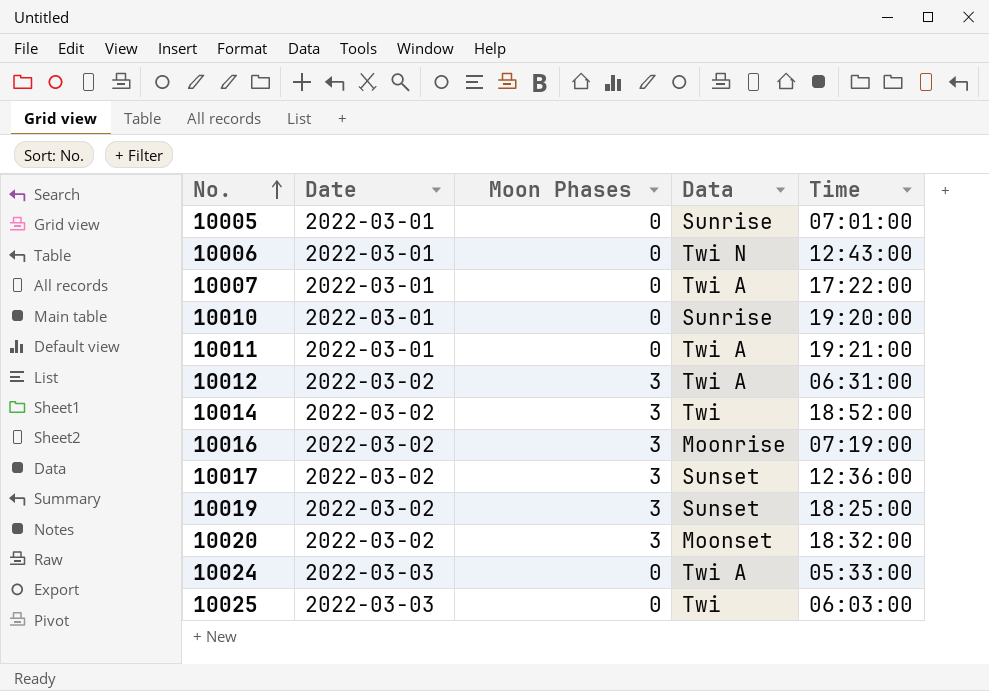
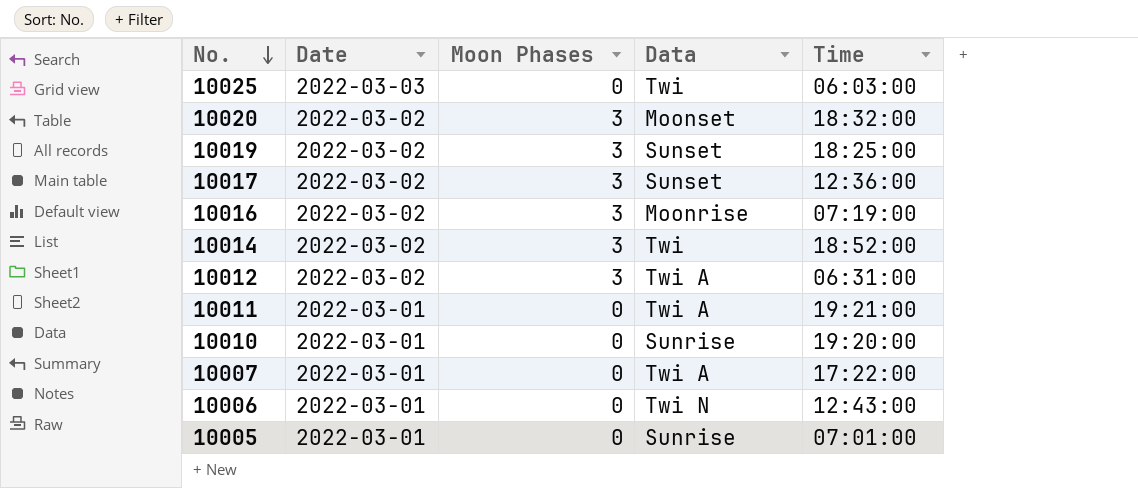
row order: No. ascending -> No. descending
row 10024: 2022-03-03 | 0 | Twi A | 05:33:00 -> none

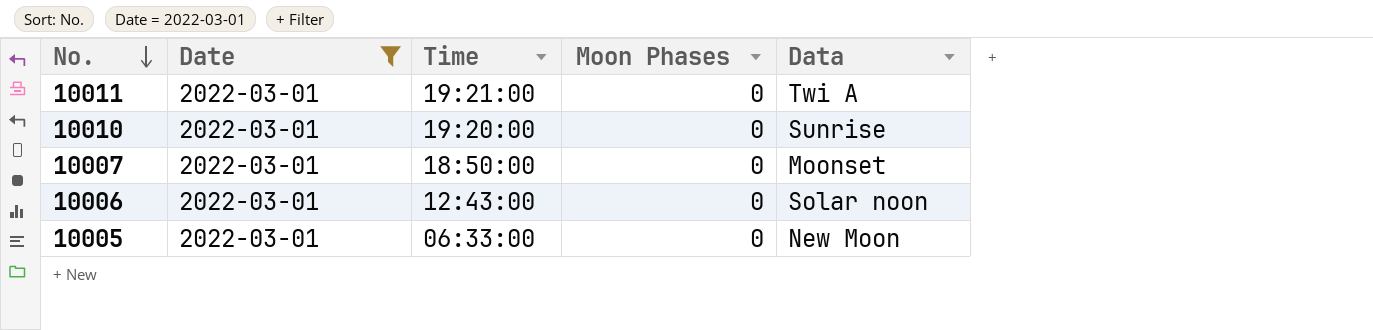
filter: none -> Date = 2022-03-01
column Time | position: 5 -> 3
10007 | Time: 17:22:00 -> 18:50:00
10007 | Data: Twi A -> Moonset
10006 | Data: Twi N -> Solar noon
10005 | Time: 07:01:00 -> 06:33:00
10005 | Data: Sunrise -> New Moon

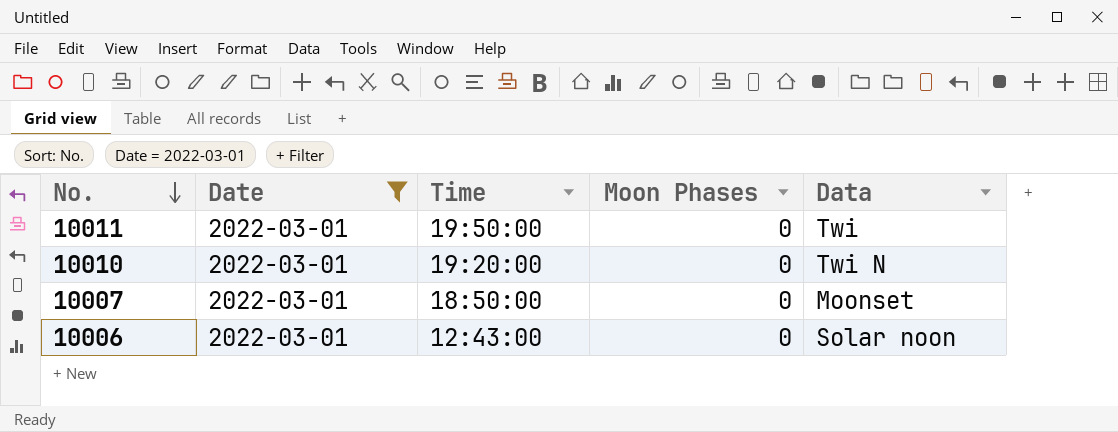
row 10005: 2022-03-01 | 06:33:00 | 0 | New Moon -> none
10011 | Time: 19:21:00 -> 19:50:00
10011 | Data: Twi A -> Twi
10010 | Data: Sunrise -> Twi N

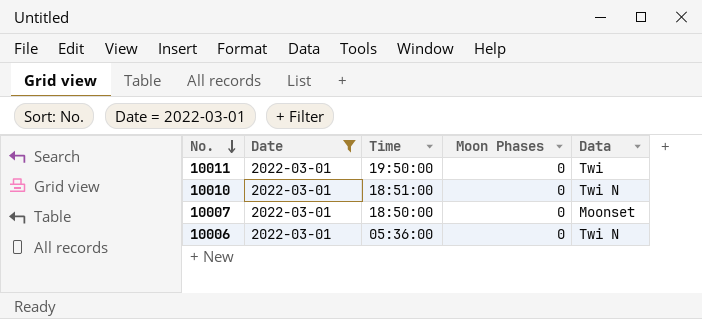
10010 | Time: 19:20:00 -> 18:51:00
10006 | Time: 12:43:00 -> 05:36:00
10006 | Data: Solar noon -> Twi N

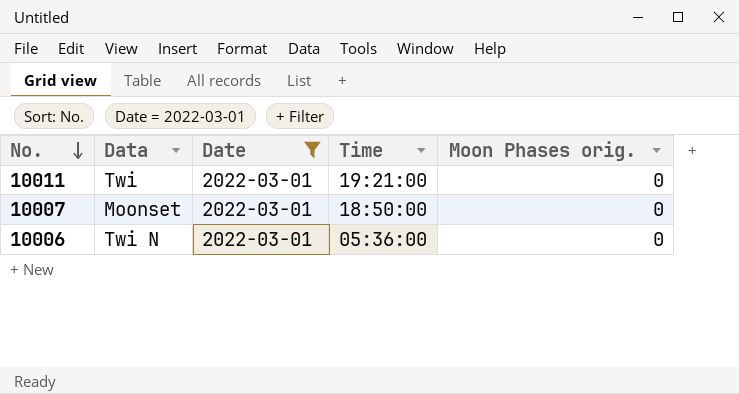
column Data | position: 5 -> 2
column name: Moon Phases -> Moon Phases orig.
row 10010: 2022-03-01 | 18:51:00 | 0 | Twi N -> none
10011 | Time: 19:50:00 -> 19:21:00

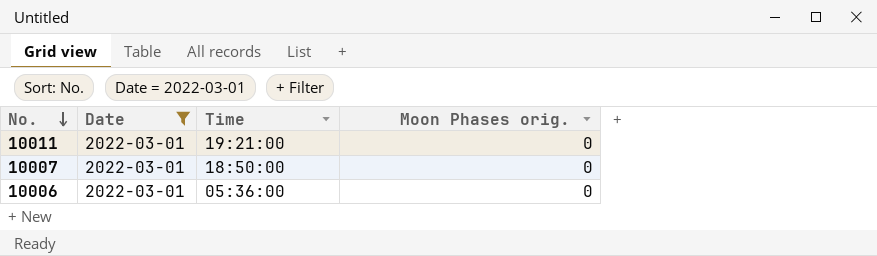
column Data | position: 2 -> none

